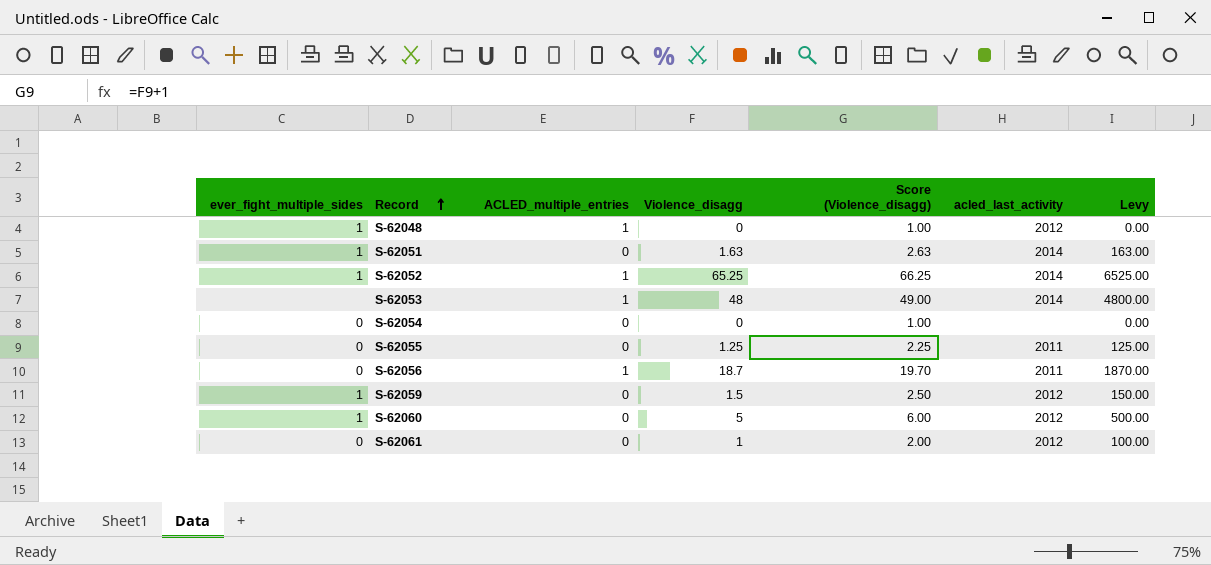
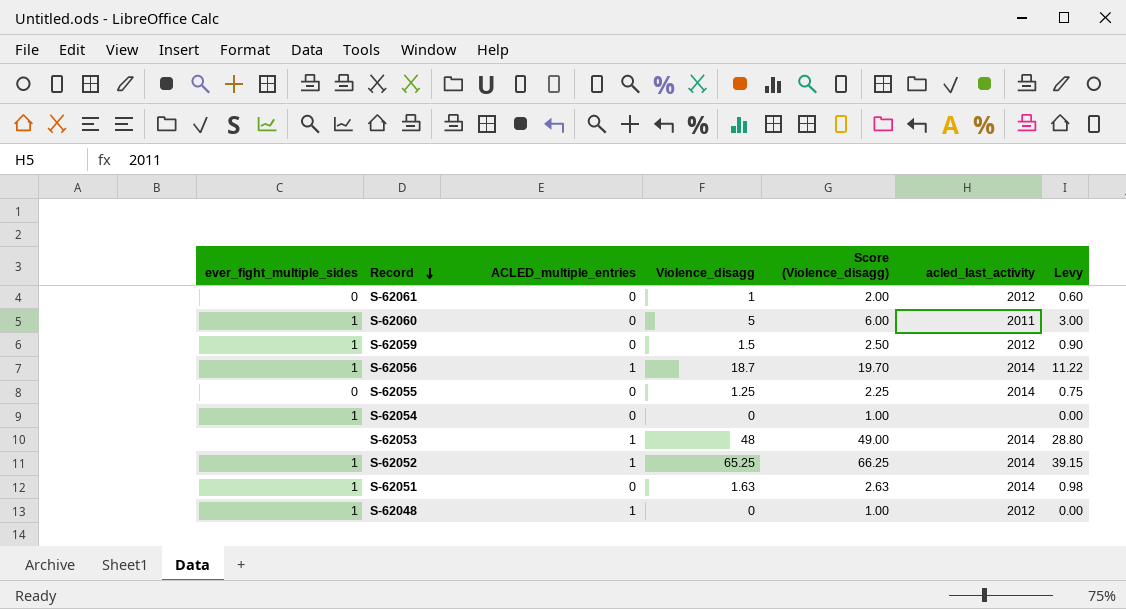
row order: Record ascending -> Record descending
column Levy | formula: [Violence_disagg] * 100 -> [Violence_disagg] * 0.6
S-62060 | acled_last_activity: 2012 -> 2011
S-62056 | ever_fight_multiple_sides: 0 -> 1
S-62056 | acled_last_activity: 2011 -> 2014
S-62055 | acled_last_activity: 2011 -> 2014
S-62054 | ever_fight_multiple_sides: 0 -> 1

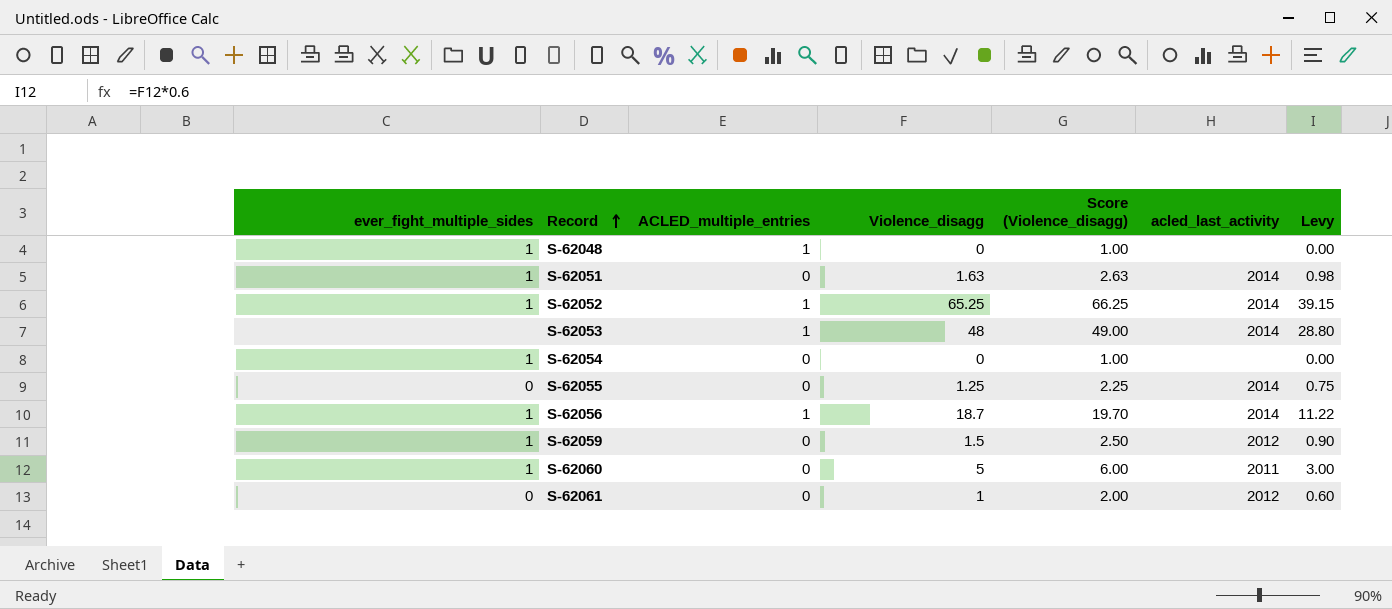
row order: Record descending -> Record ascending
S-62048 | acled_last_activity: 2012 -> none

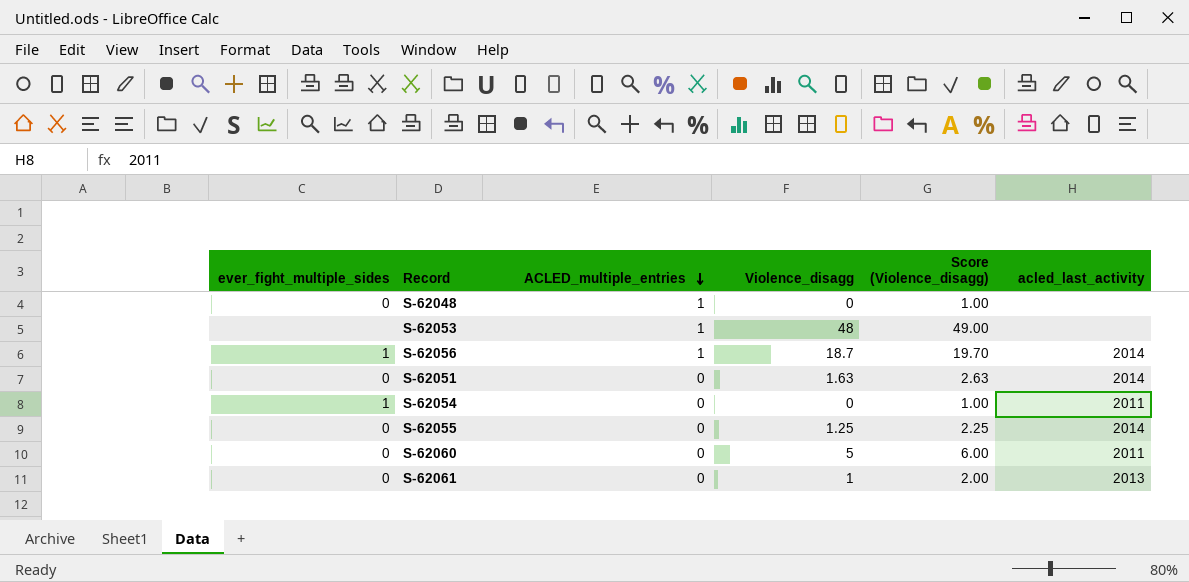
row order: Record ascending -> ACLED_multiple_entries descending
column Levy | formula: [Violence_disagg] * 0.6 -> none
row S-62052: 1 | 1 | 65.25 | 66.25 | 2014 | 39.15 -> none
row S-62059: 1 | 0 | 1.5 | 2.50 | 2012 | 0.90 -> none
S-62048 | ever_fight_multiple_sides: 1 -> 0
S-62053 | acled_last_activity: 2014 -> none
S-62051 | ever_fight_multiple_sides: 1 -> 0
S-62054 | acled_last_activity: none -> 2011
S-62060 | ever_fight_multiple_sides: 1 -> 0
S-62061 | acled_last_activity: 2012 -> 2013

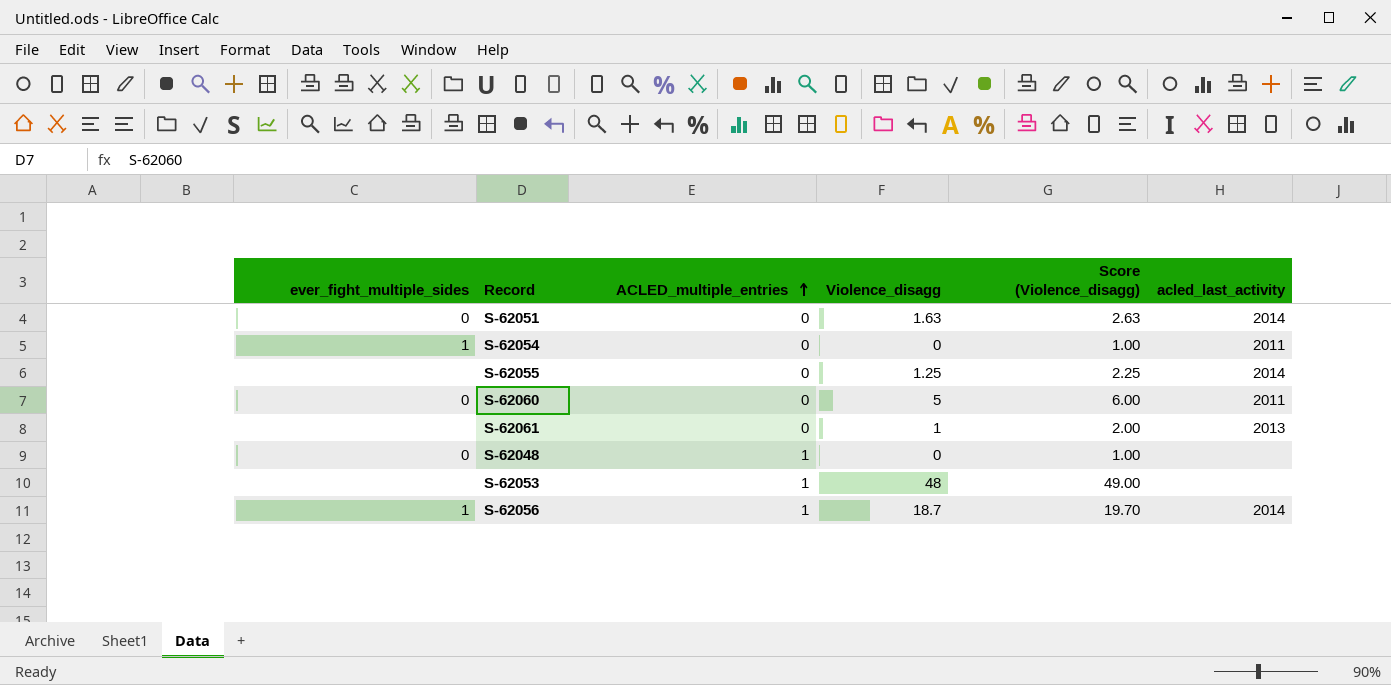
row order: ACLED_multiple_entries descending -> ACLED_multiple_entries ascending
S-62055 | ever_fight_multiple_sides: 0 -> none
S-62061 | ever_fight_multiple_sides: 0 -> none

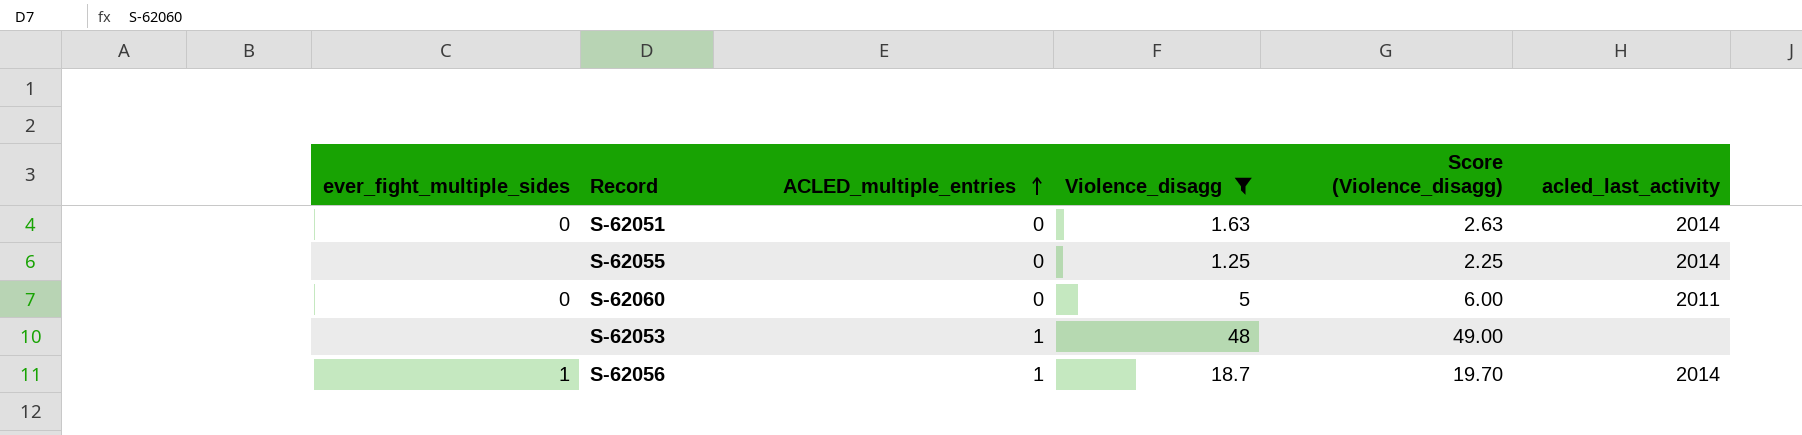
filter: none -> Violence_disagg >= 1.25

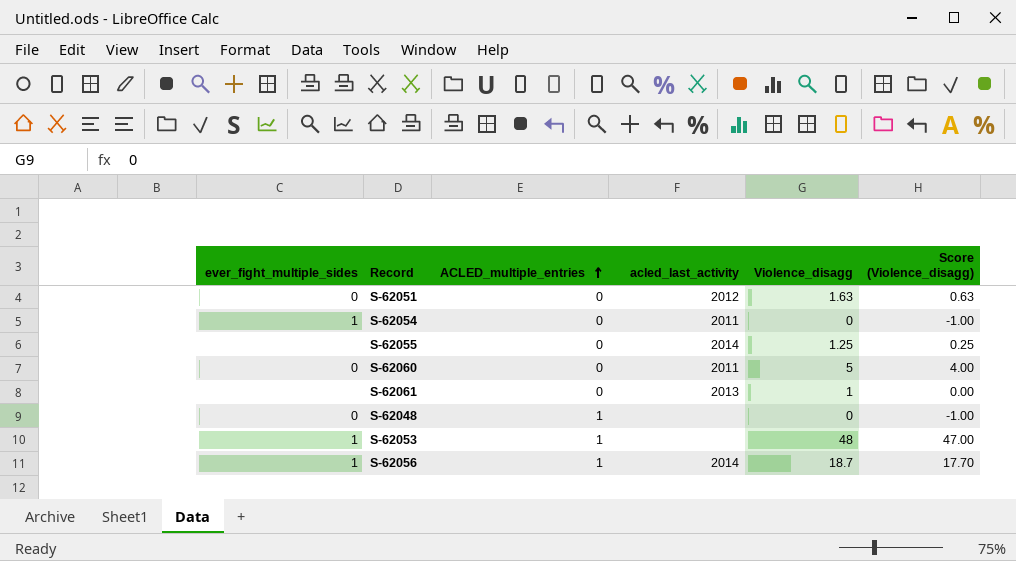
filter: Violence_disagg >= 1.25 -> none
column acled_last_activity | position: 6 -> 4
column Score (Violence_disagg) | formula: [Violence_disagg] + 1 -> [Violence_disagg] - 1
S-62051 | acled_last_activity: 2014 -> 2012
S-62053 | ever_fight_multiple_sides: none -> 1

